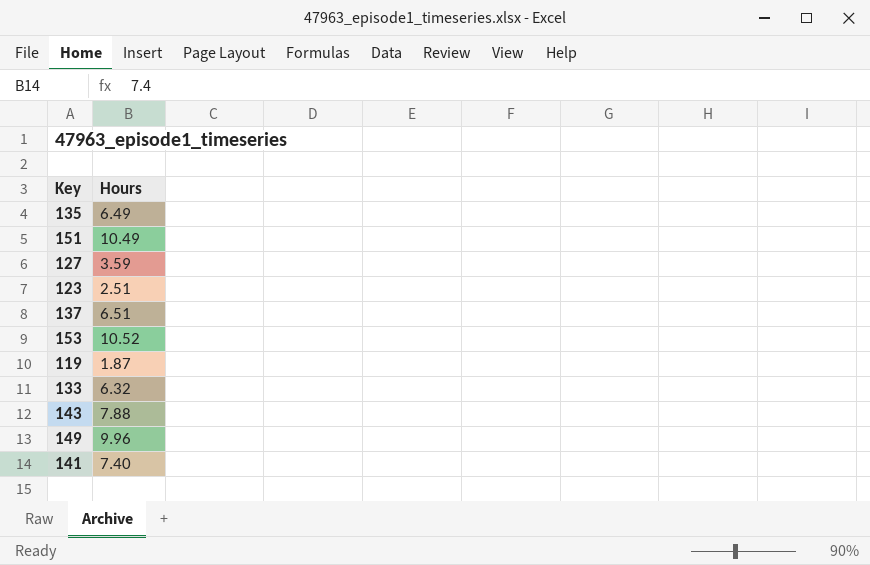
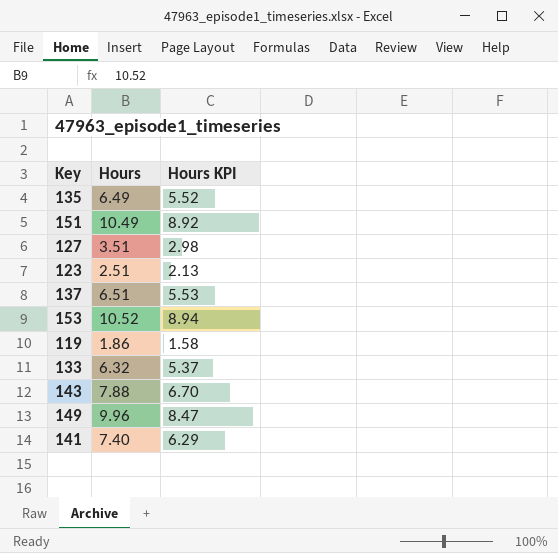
column Hours KPI | formula: none -> [Hours] * 0.85
127 | Hours: 3.59 -> 3.51
119 | Hours: 1.87 -> 1.86

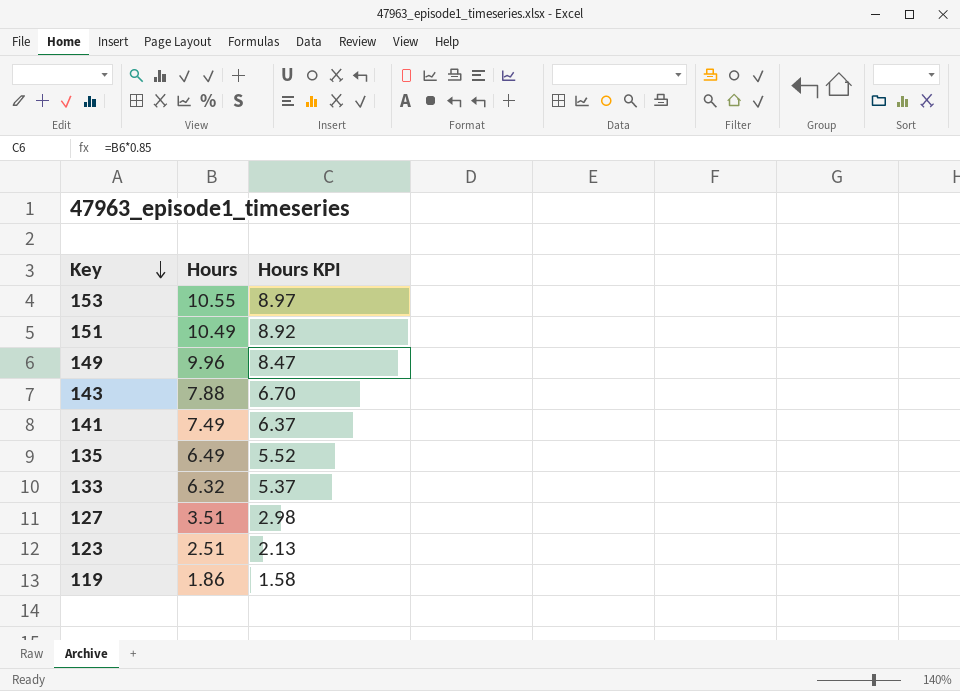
row order: none -> Key descending
row 137: 6.51 | 5.53 -> none
153 | Hours: 10.52 -> 10.55
153 | Hours KPI: 8.94 -> 8.97
141 | Hours: 7.40 -> 7.49
141 | Hours KPI: 6.29 -> 6.37

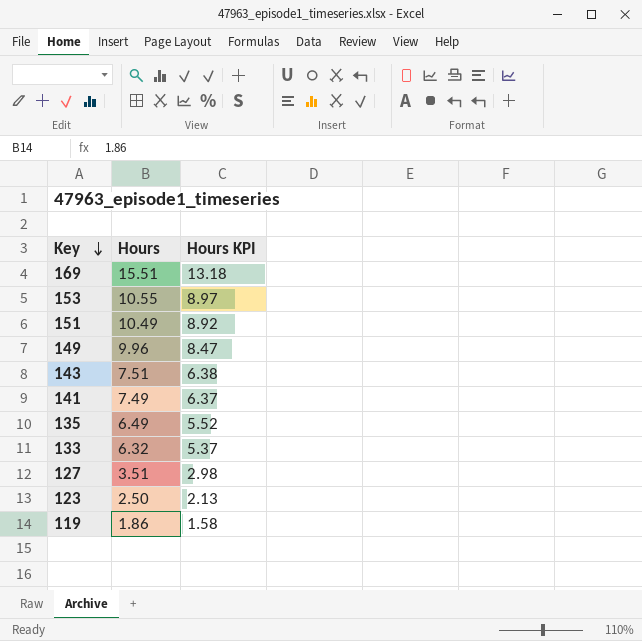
row 169: none -> 15.51 | 13.18
143 | Hours: 7.88 -> 7.51
143 | Hours KPI: 6.70 -> 6.38
123 | Hours: 2.51 -> 2.50

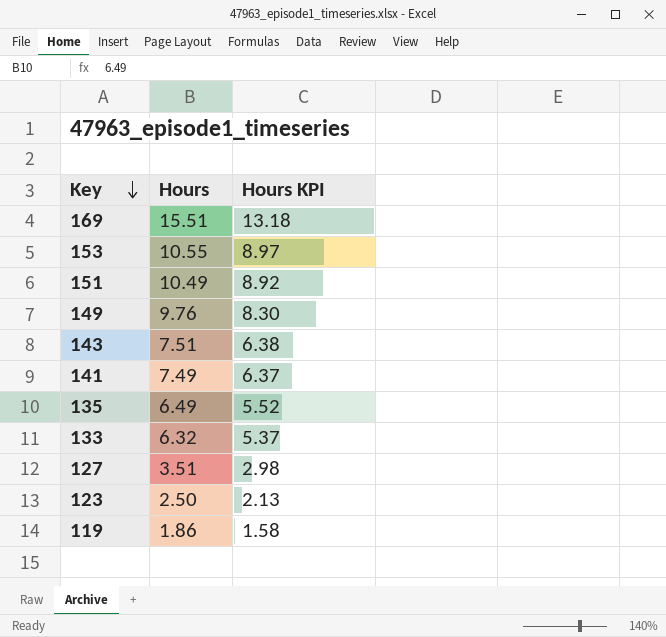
149 | Hours: 9.96 -> 9.76
149 | Hours KPI: 8.47 -> 8.30

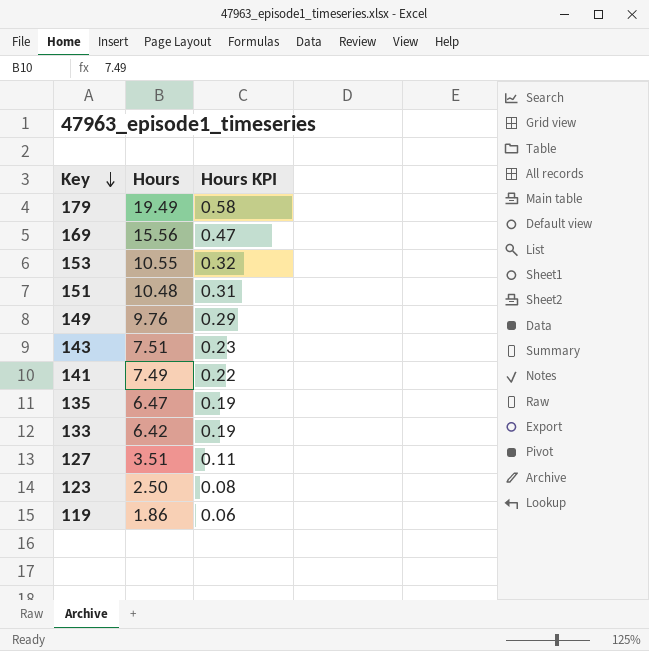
column Hours KPI | formula: [Hours] * 0.85 -> [Hours] * 0.03
row 179: none -> 19.49 | 0.58
169 | Hours: 15.51 -> 15.56
151 | Hours: 10.49 -> 10.48
135 | Hours: 6.49 -> 6.47
133 | Hours: 6.32 -> 6.42

